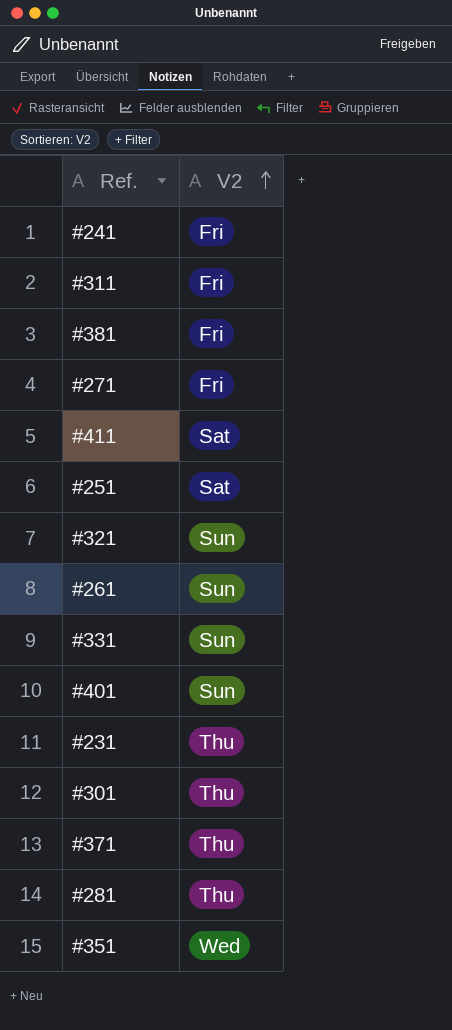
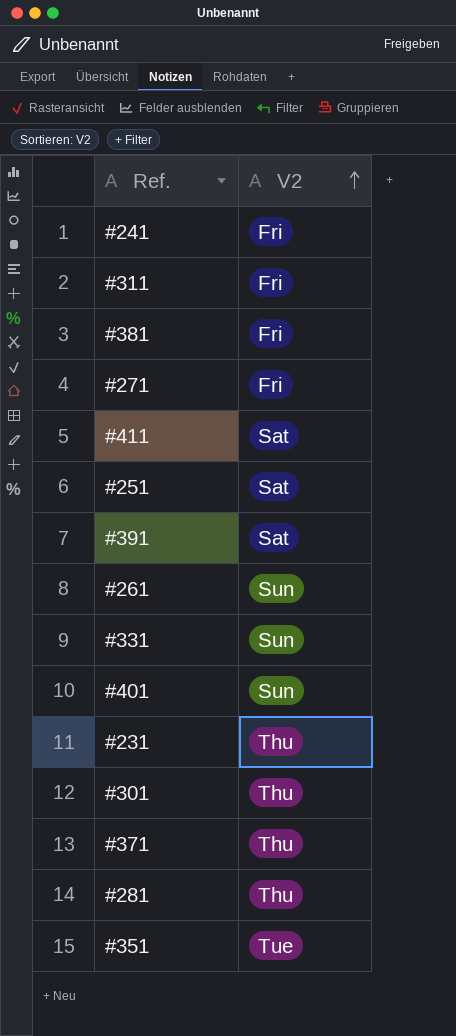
row #321: Sun -> none
row #391: none -> Sat
#351 | V2: Wed -> Tue

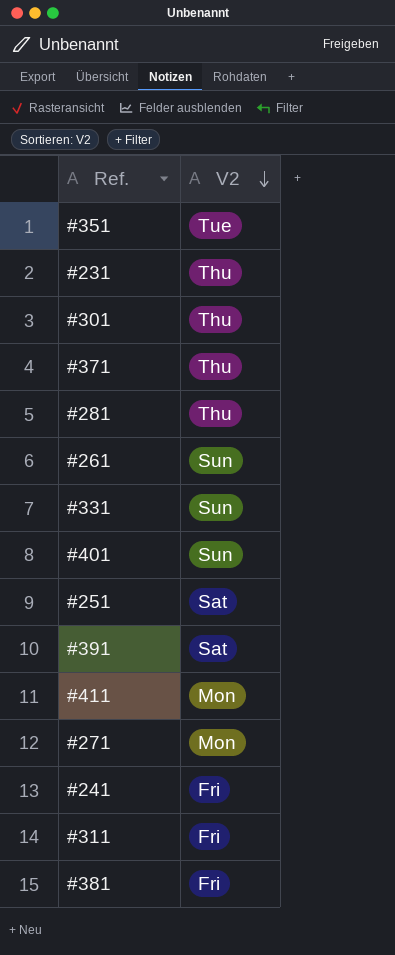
row order: V2 ascending -> V2 descending
#411 | V2: Sat -> Mon
#271 | V2: Fri -> Mon

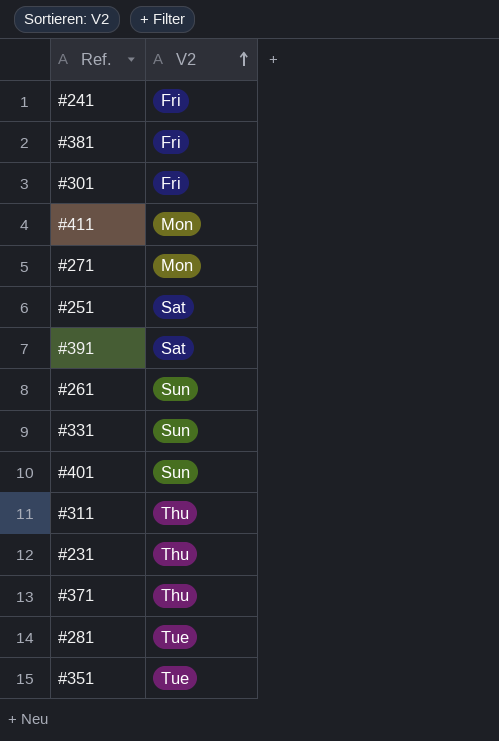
row order: V2 descending -> V2 ascending
#301 | V2: Thu -> Fri
#311 | V2: Fri -> Thu
#281 | V2: Thu -> Tue

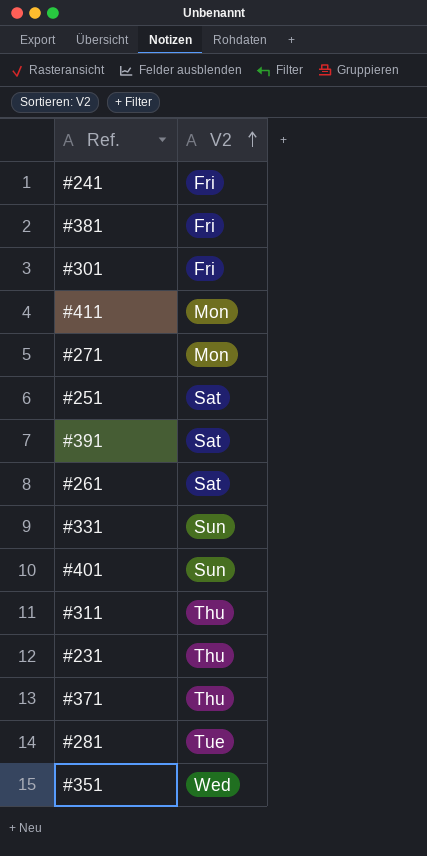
#261 | V2: Sun -> Sat
#351 | V2: Tue -> Wed

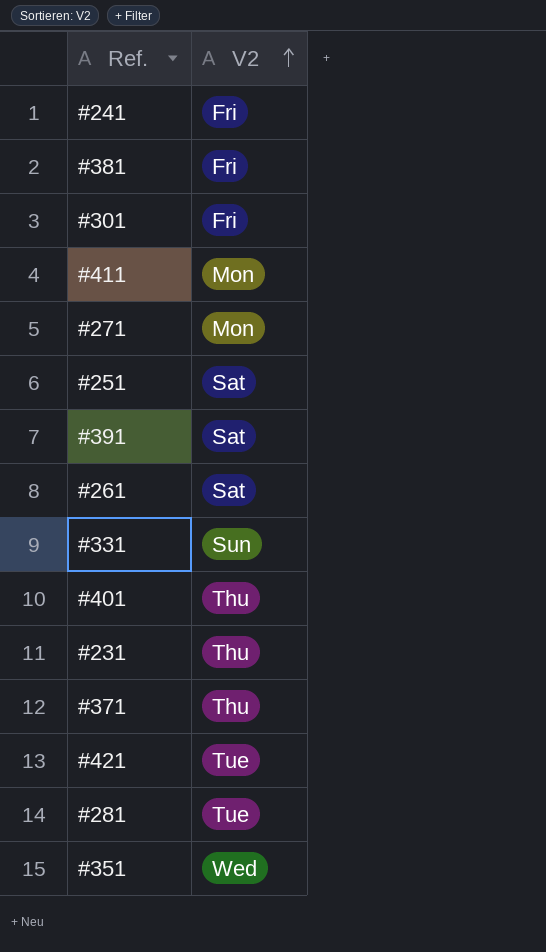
row #311: Thu -> none
#401 | V2: Sun -> Thu
row #421: none -> Tue

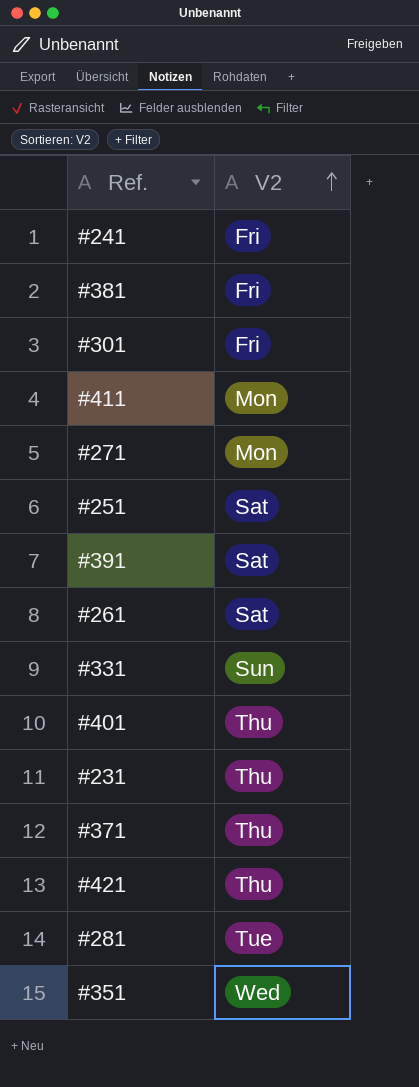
#421 | V2: Tue -> Thu

